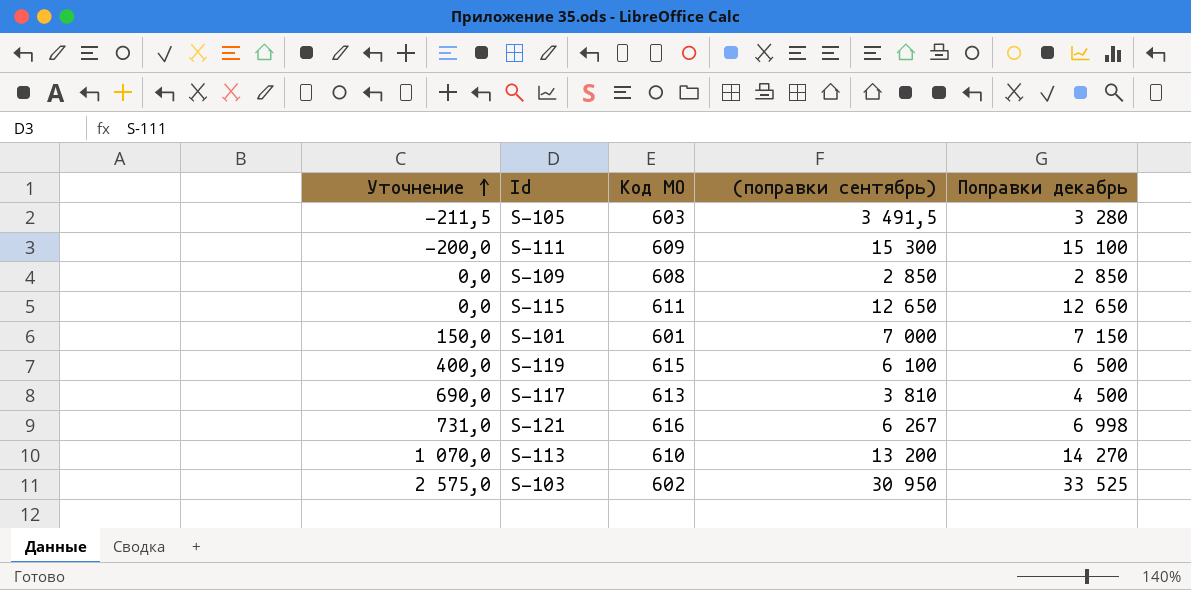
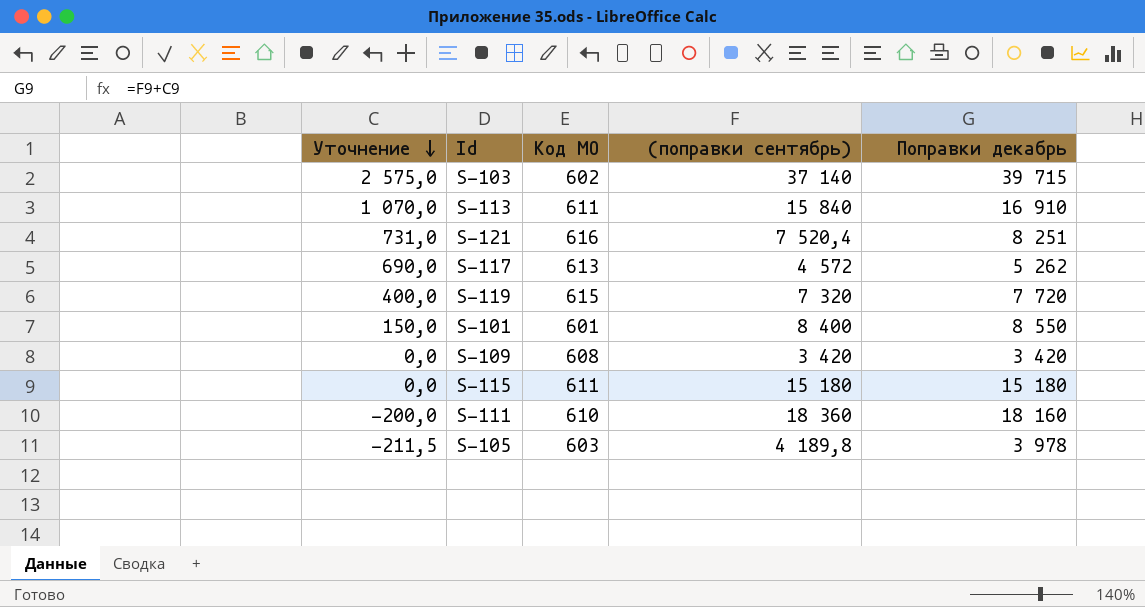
row order: Уточнение ascending -> Уточнение descending
S-103 | (поправки сентябрь): 30 950 -> 37 140
S-103 | Поправки декабрь: 33 525 -> 39 715
S-113 | Код МО: 610 -> 611
S-113 | (поправки сентябрь): 13 200 -> 15 840
S-113 | Поправки декабрь: 14 270 -> 16 910
S-121 | (поправки сентябрь): 6 267 -> 7 520,4
S-121 | Поправки декабрь: 6 998 -> 8 251
S-117 | (поправки сентябрь): 3 810 -> 4 572
S-117 | Поправки декабрь: 4 500 -> 5 262
S-119 | (поправки сентябрь): 6 100 -> 7 320
S-119 | Поправки декабрь: 6 500 -> 7 720
S-101 | (поправки сентябрь): 7 000 -> 8 400
S-101 | Поправки декабрь: 7 150 -> 8 550
S-109 | (поправки сентябрь): 2 850 -> 3 420
S-109 | Поправки декабрь: 2 850 -> 3 420
S-115 | (поправки сентябрь): 12 650 -> 15 180
S-115 | Поправки декабрь: 12 650 -> 15 180
S-111 | Код МО: 609 -> 610
S-111 | (поправки сентябрь): 15 300 -> 18 360
S-111 | Поправки декабрь: 15 100 -> 18 160
S-105 | (поправки сентябрь): 3 491,5 -> 4 189,8
S-105 | Поправки декабрь: 3 280 -> 3 978

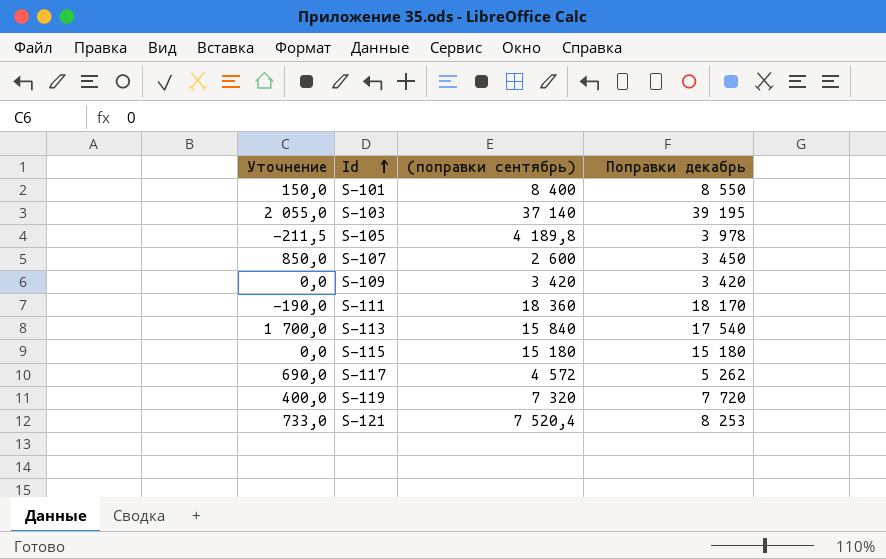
row order: Уточнение descending -> Id ascending
column Код МО | position: 3 -> none
S-103 | Уточнение: 2 575,0 -> 2 055,0
S-103 | Поправки декабрь: 39 715 -> 39 195
row S-107: none -> 850,0 | 2 600 | 3 450
S-111 | Уточнение: -200,0 -> -190,0
S-111 | Поправки декабрь: 18 160 -> 18 170
S-113 | Уточнение: 1 070,0 -> 1 700,0
S-113 | Поправки декабрь: 16 910 -> 17 540
S-121 | Уточнение: 731,0 -> 733,0
S-121 | Поправки декабрь: 8 251 -> 8 253

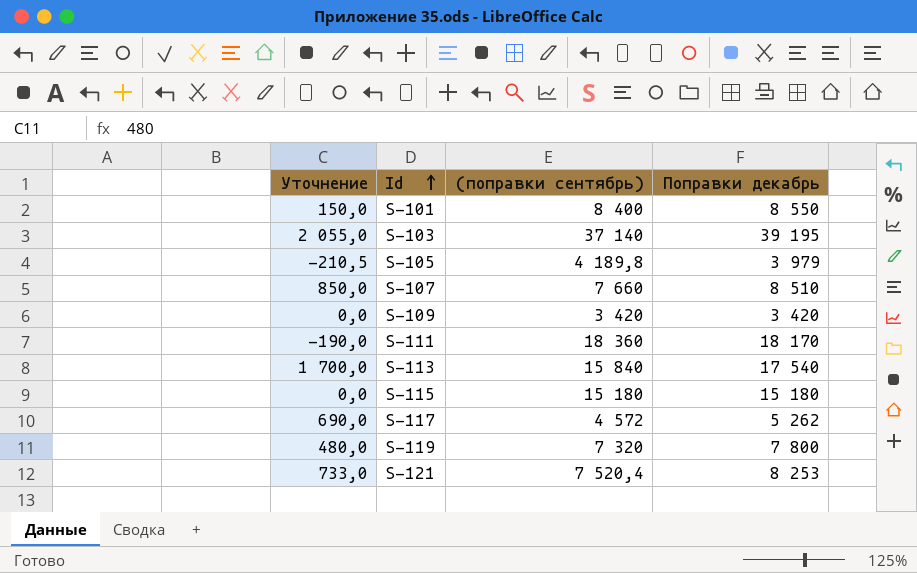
S-105 | Уточнение: -211,5 -> -210,5
S-105 | Поправки декабрь: 3 978 -> 3 979
S-107 | (поправки сентябрь): 2 600 -> 7 660
S-107 | Поправки декабрь: 3 450 -> 8 510
S-119 | Уточнение: 400,0 -> 480,0
S-119 | Поправки декабрь: 7 720 -> 7 800

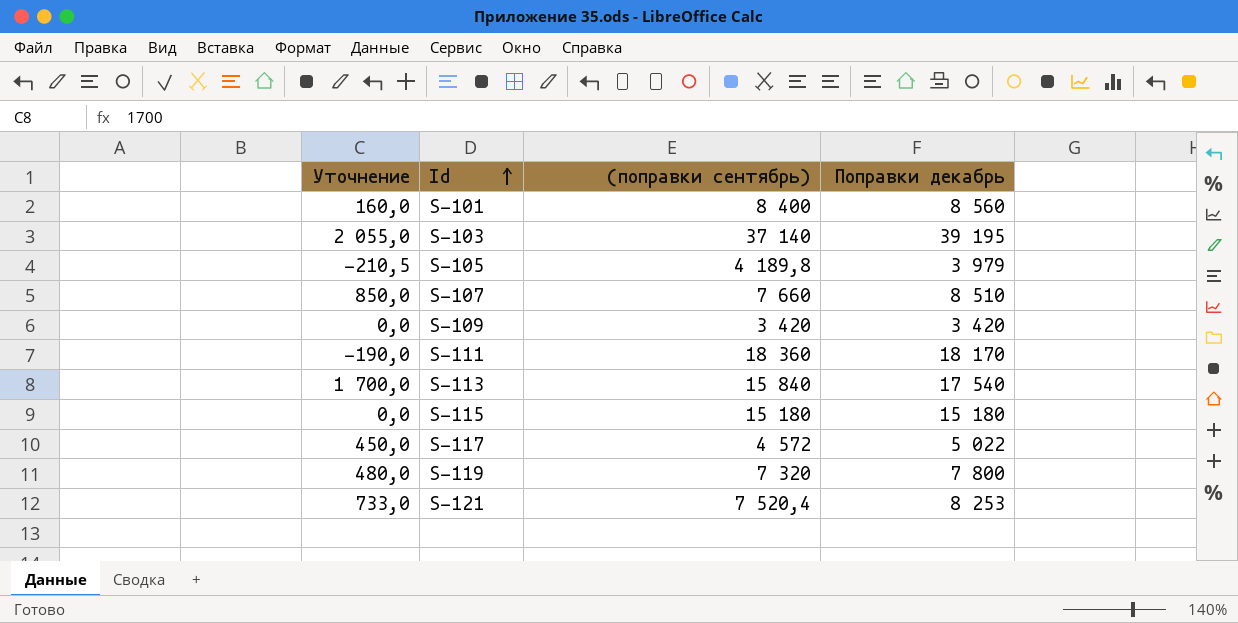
S-101 | Уточнение: 150,0 -> 160,0
S-101 | Поправки декабрь: 8 550 -> 8 560
S-117 | Уточнение: 690,0 -> 450,0
S-117 | Поправки декабрь: 5 262 -> 5 022

